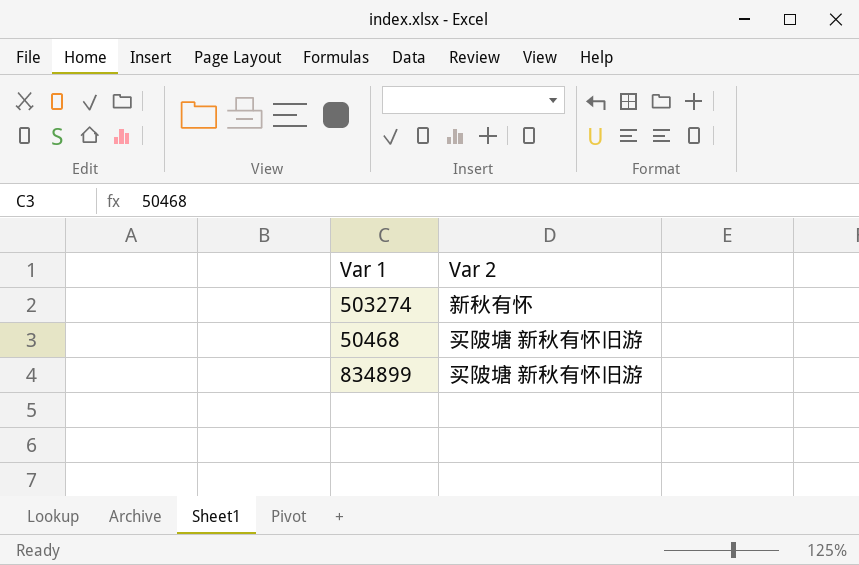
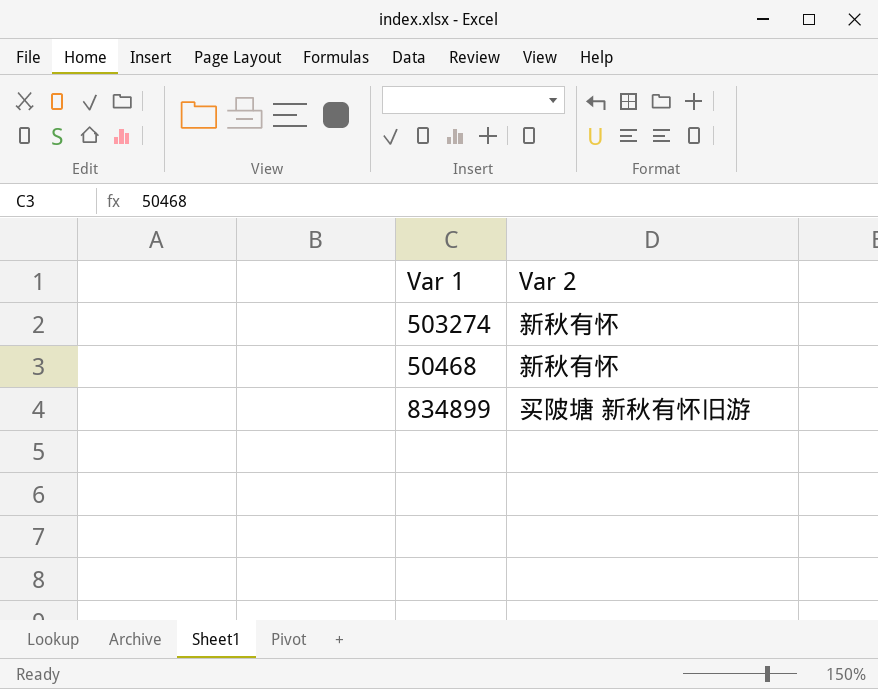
50468 | Var 2: 买陂塘 新秋有怀旧游 -> 新秋有怀

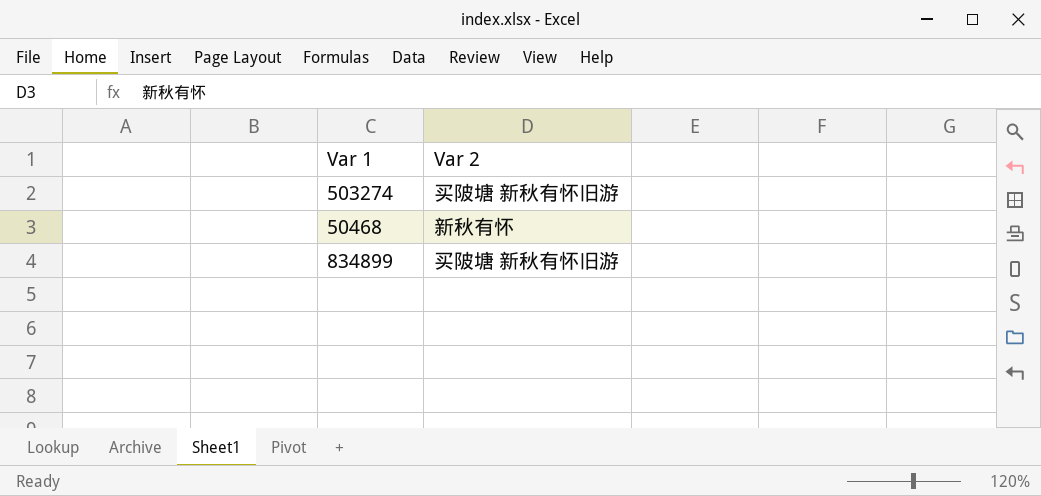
503274 | Var 2: 新秋有怀 -> 买陂塘 新秋有怀旧游

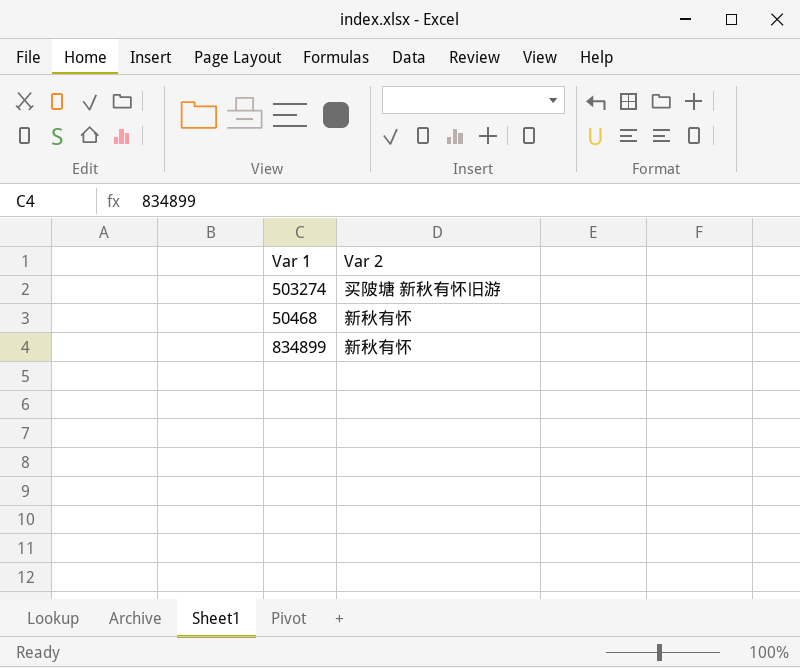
834899 | Var 2: 买陂塘 新秋有怀旧游 -> 新秋有怀

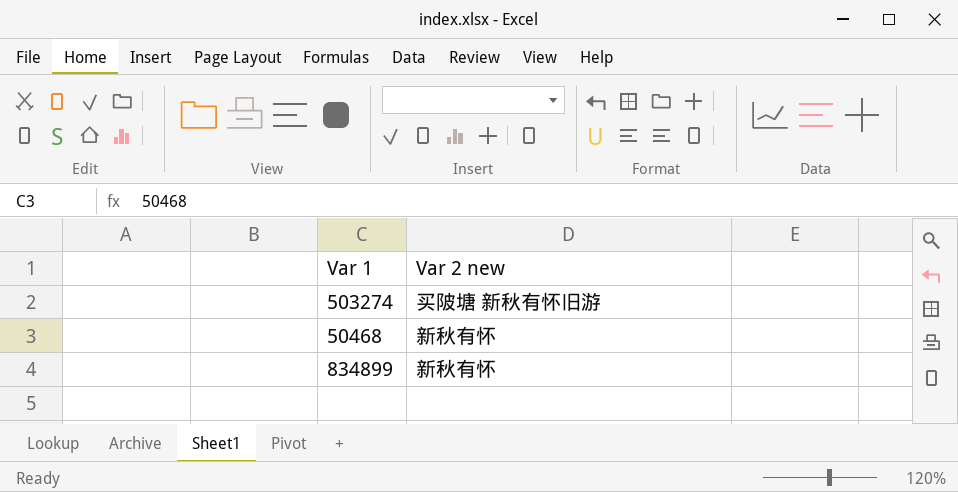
column name: Var 2 -> Var 2 new

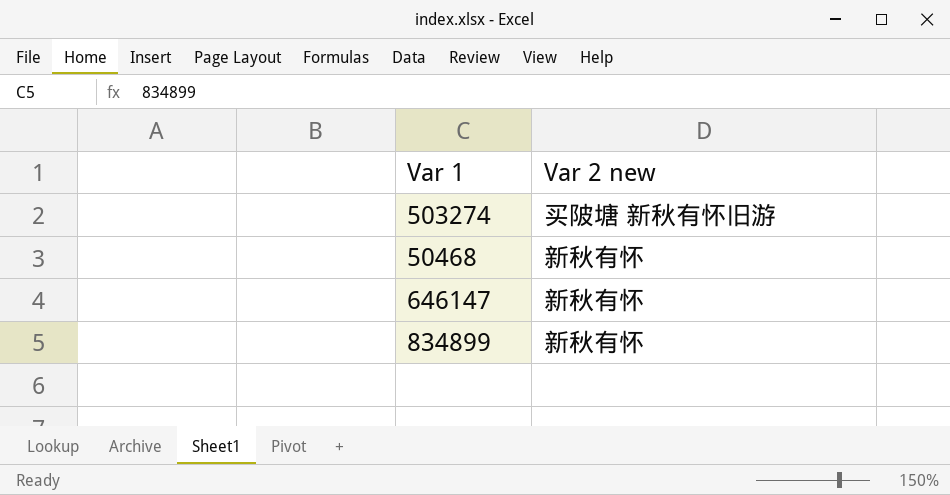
row 646147: none -> 新秋有怀

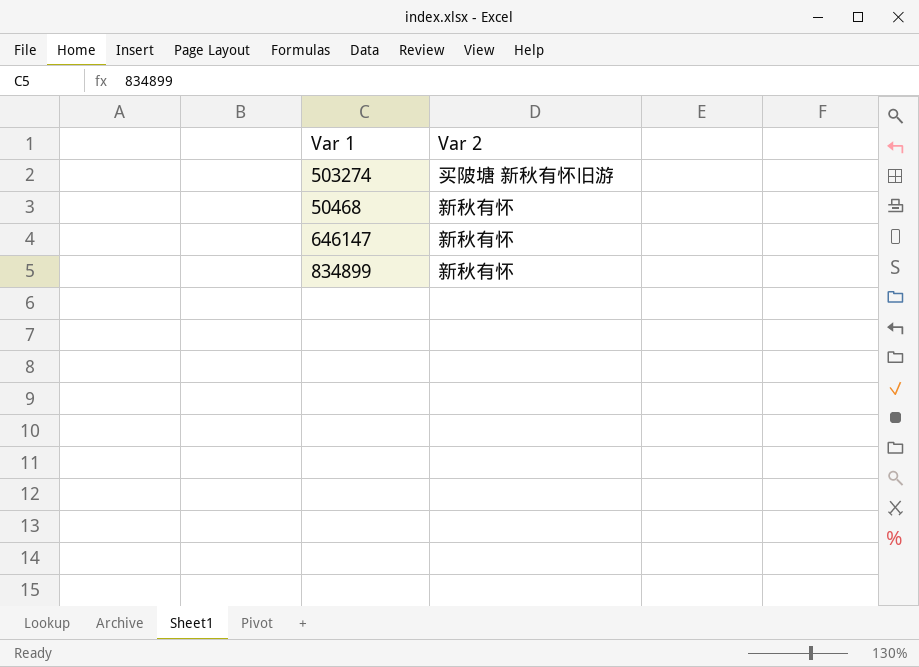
column name: Var 2 new -> Var 2

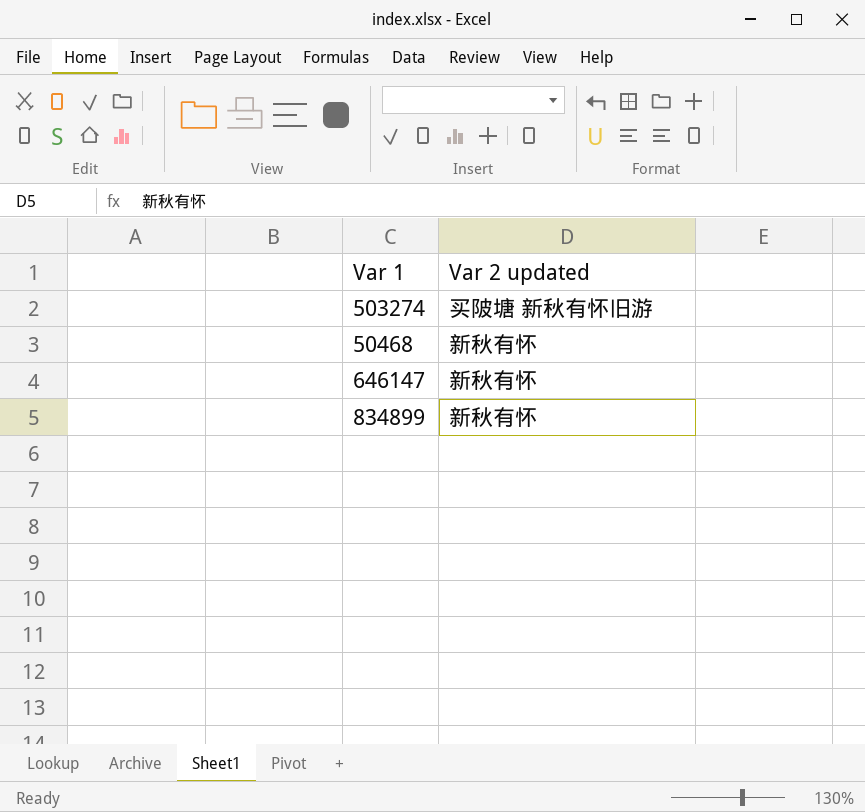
column name: Var 2 -> Var 2 updated

